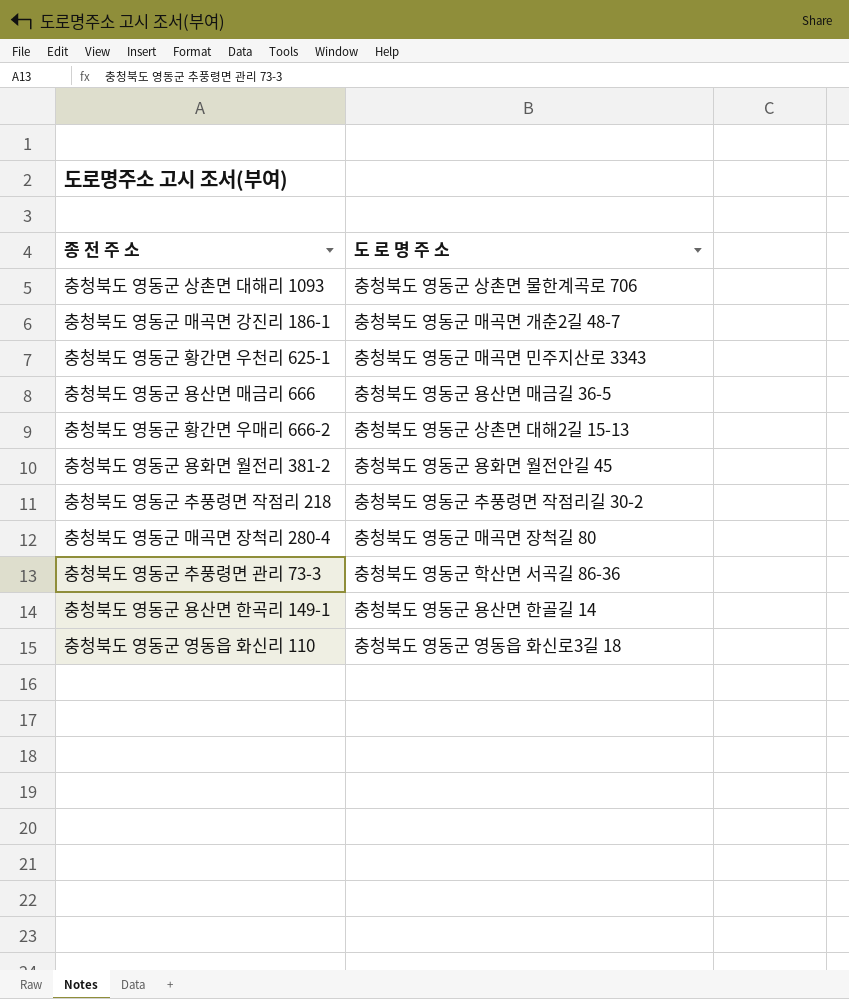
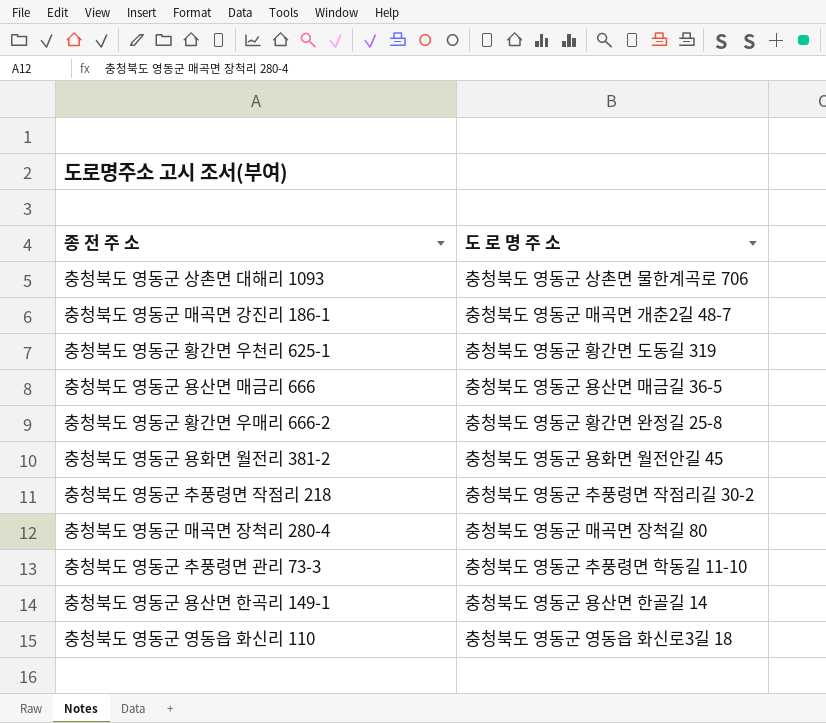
충청북도 영동군 황간면 우천리 625-1 | 도 로 명 주 소: 충청북도 영동군 매곡면 민주지산로 3343 -> 충청북도 영동군 황간면 도동길 319
충청북도 영동군 황간면 우매리 666-2 | 도 로 명 주 소: 충청북도 영동군 상촌면 대해2길 15-13 -> 충청북도 영동군 황간면 완정길 25-8
충청북도 영동군 추풍령면 관리 73-3 | 도 로 명 주 소: 충청북도 영동군 학산면 서곡길 86-36 -> 충청북도 영동군 추풍령면 학동길 11-10

